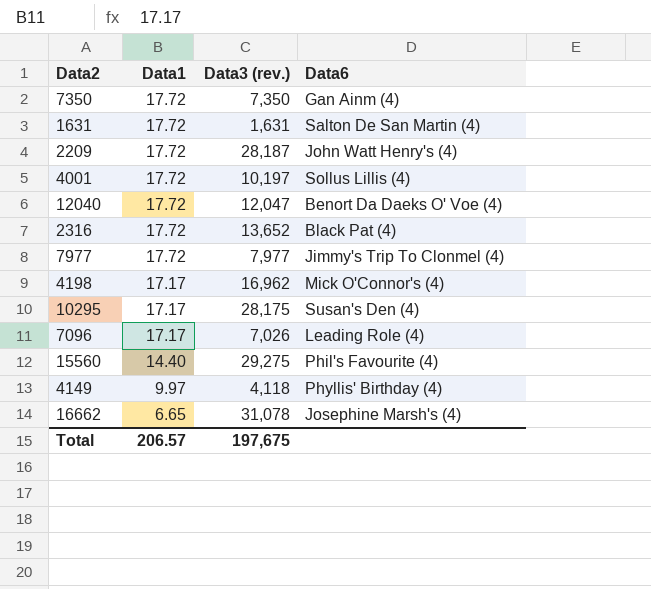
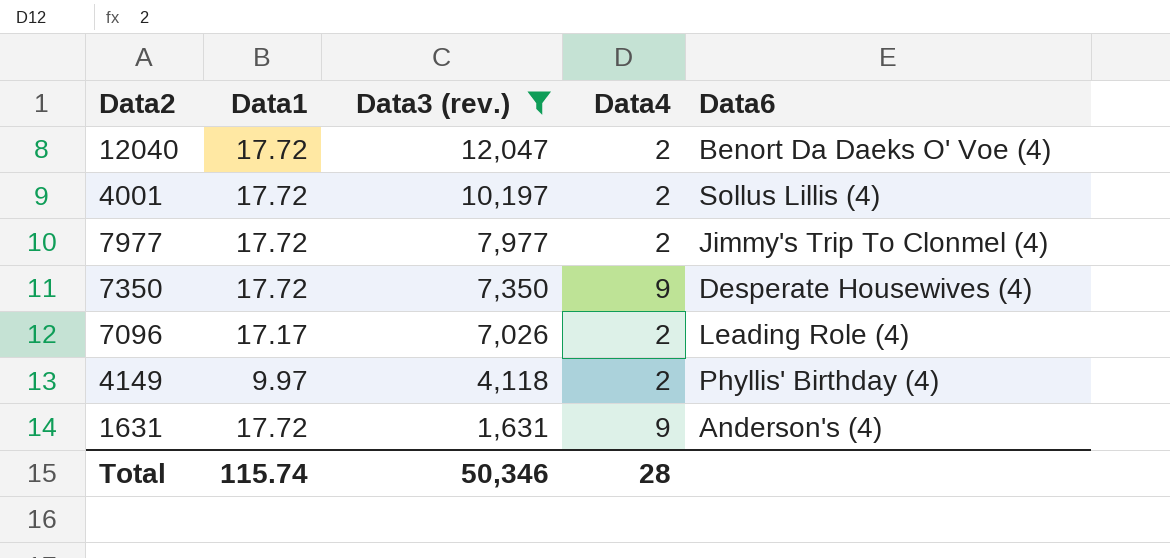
filter: none -> Data3 (rev.) <= 12,047
row order: Data1 descending -> Data3 (rev.) descending
column Data4 | position: none -> 4
7350 | Data6: Gan Ainm (4) -> Desperate Housewives (4)
1631 | Data6: Salton De San Martin (4) -> Anderson's (4)
Total | Data1: 206.57 -> 115.74
Total | Data3 (rev.): 197,675 -> 50,346

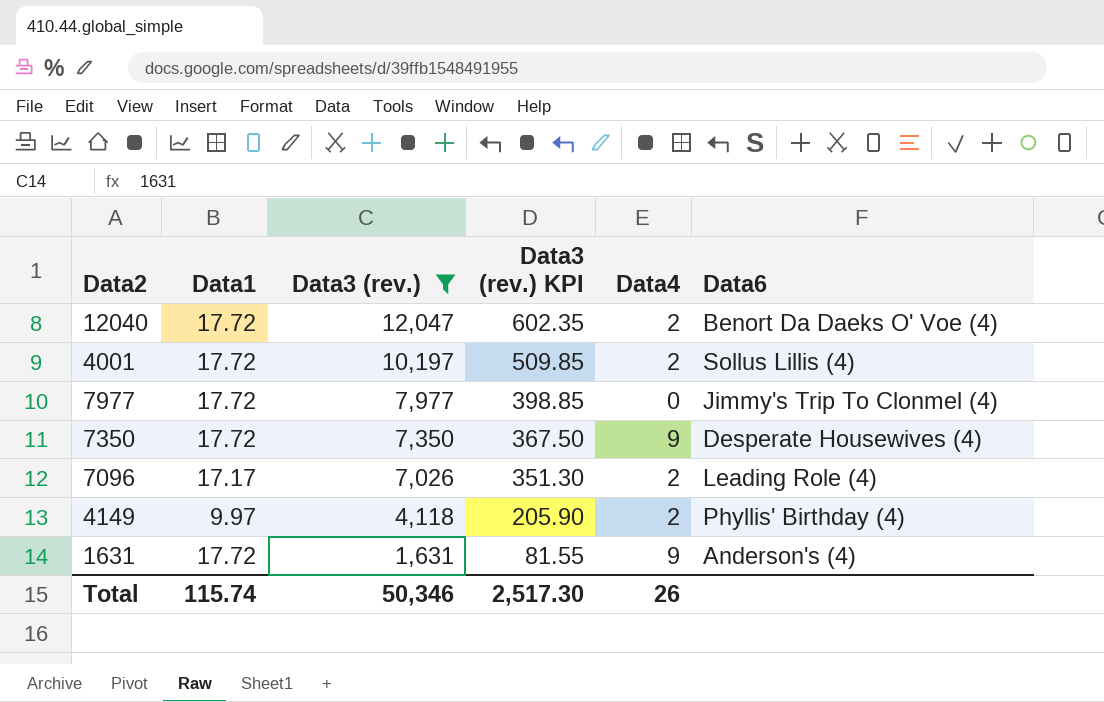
column Data3 (rev.) KPI | formula: none -> [Data3 (rev.)] * 0.05
7977 | Data4: 2 -> 0
Total | Data4: 28 -> 26

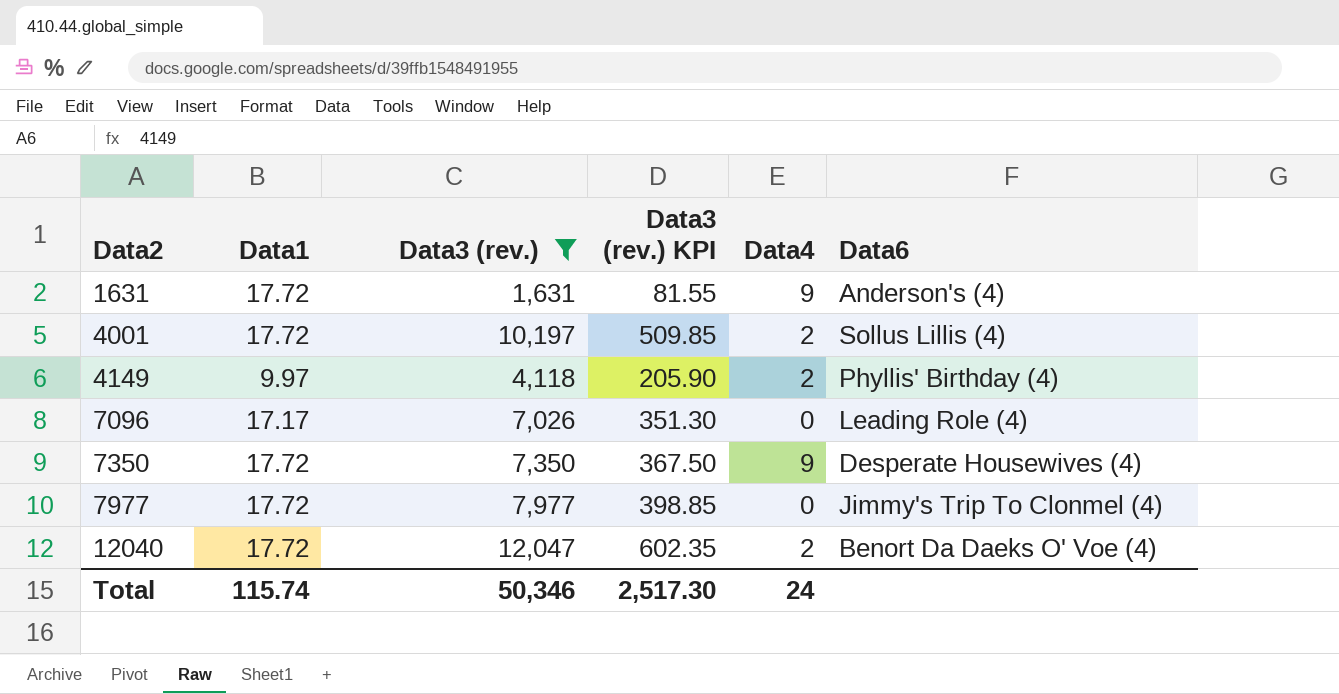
row order: Data3 (rev.) descending -> Data2 ascending
7096 | Data4: 2 -> 0
Total | Data4: 26 -> 24

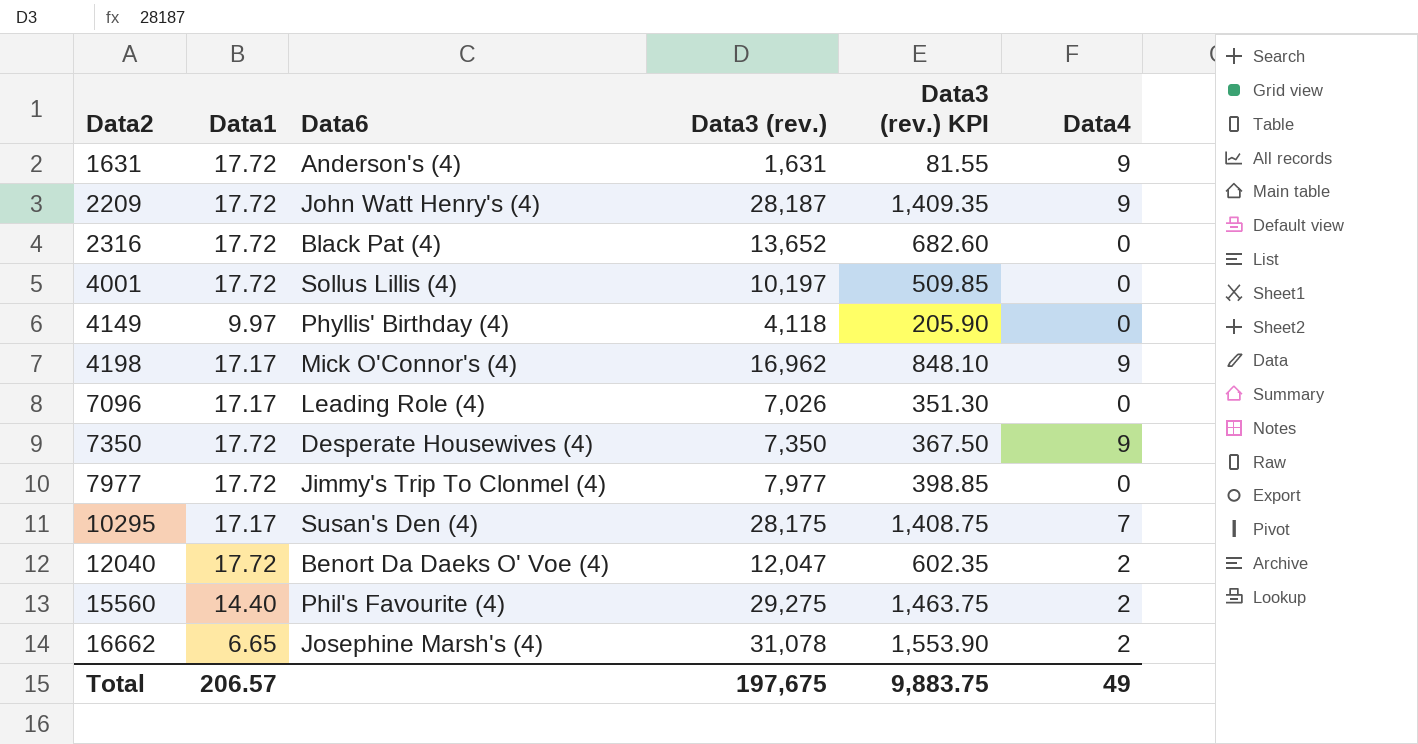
filter: Data3 (rev.) <= 12,047 -> none
column Data6 | position: 6 -> 3
4001 | Data4: 2 -> 0
4149 | Data4: 2 -> 0
Total | Data1: 115.74 -> 206.57
Total | Data3 (rev.): 50,346 -> 197,675
Total | Data3 (rev.) KPI: 2,517.30 -> 9,883.75
Total | Data4: 24 -> 49

